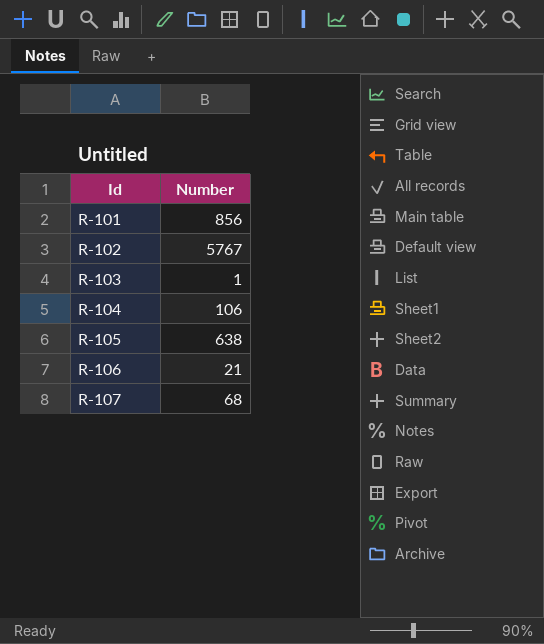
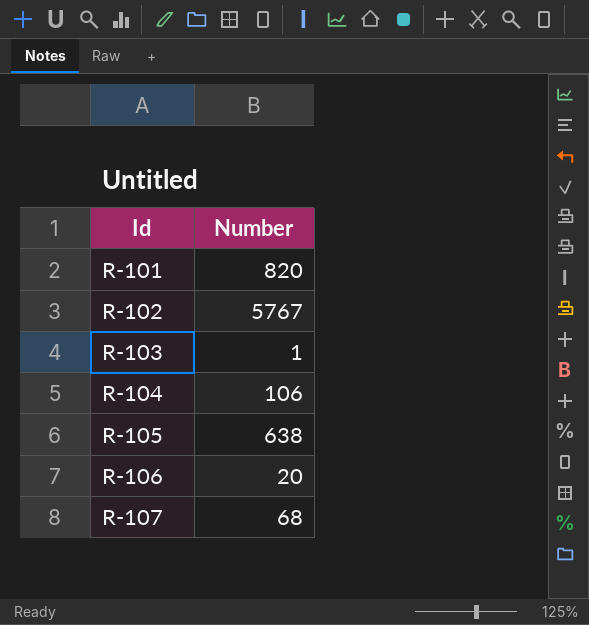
R-101 | Number: 856 -> 820
R-106 | Number: 21 -> 20

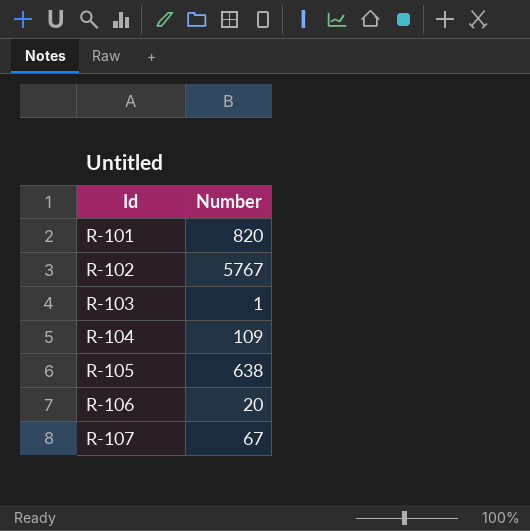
R-104 | Number: 106 -> 109
R-107 | Number: 68 -> 67

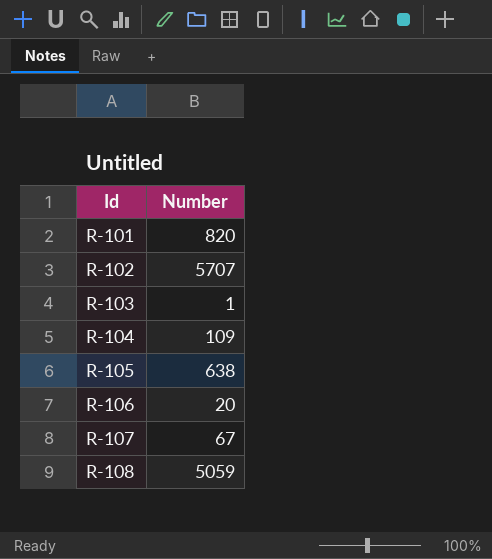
R-102 | Number: 5767 -> 5707
row R-108: none -> 5059

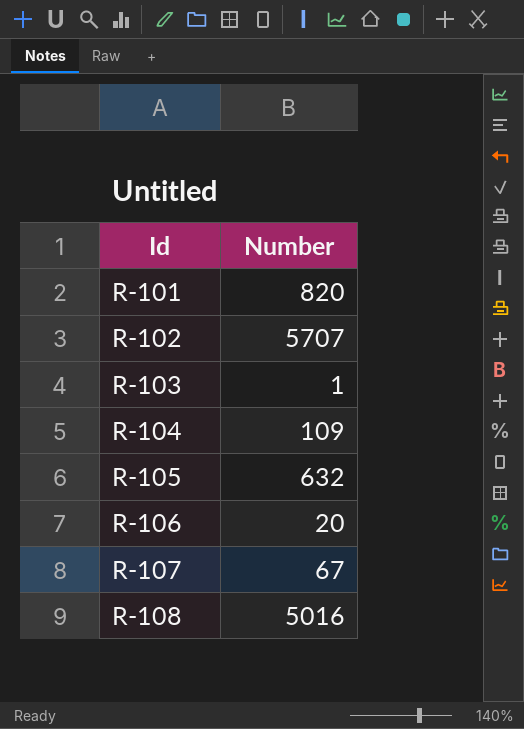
R-105 | Number: 638 -> 632
R-108 | Number: 5059 -> 5016

